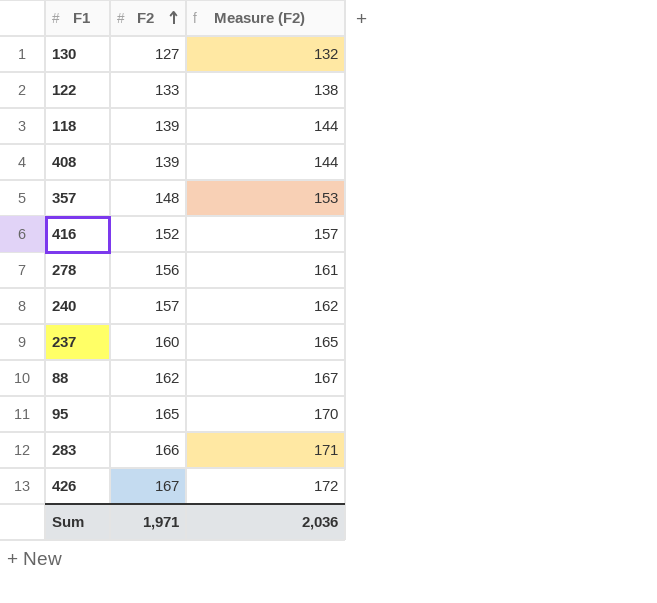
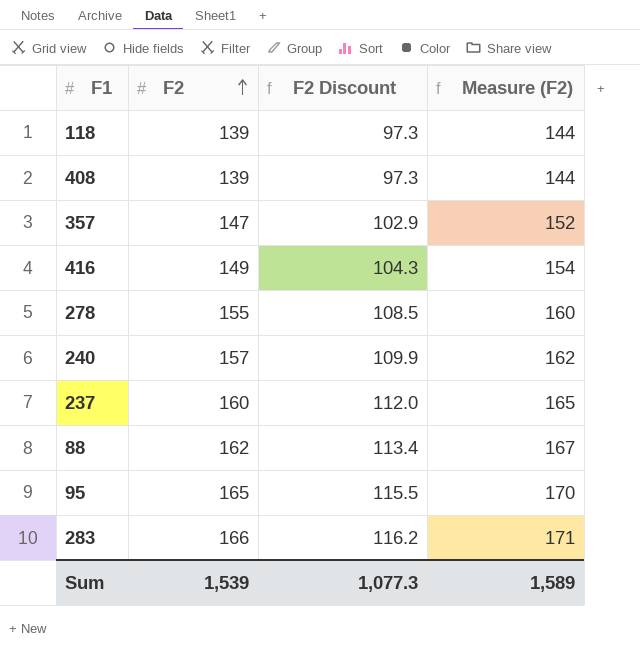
column F2 Discount | formula: none -> [F2] * 0.7
row 130: 127 | 132 -> none
row 122: 133 | 138 -> none
row 426: 167 | 172 -> none
357 | F2: 148 -> 147
357 | Measure (F2): 153 -> 152
416 | F2: 152 -> 149
416 | Measure (F2): 157 -> 154
278 | F2: 156 -> 155
278 | Measure (F2): 161 -> 160
Sum | F2: 1,971 -> 1,539
Sum | Measure (F2): 2,036 -> 1,589

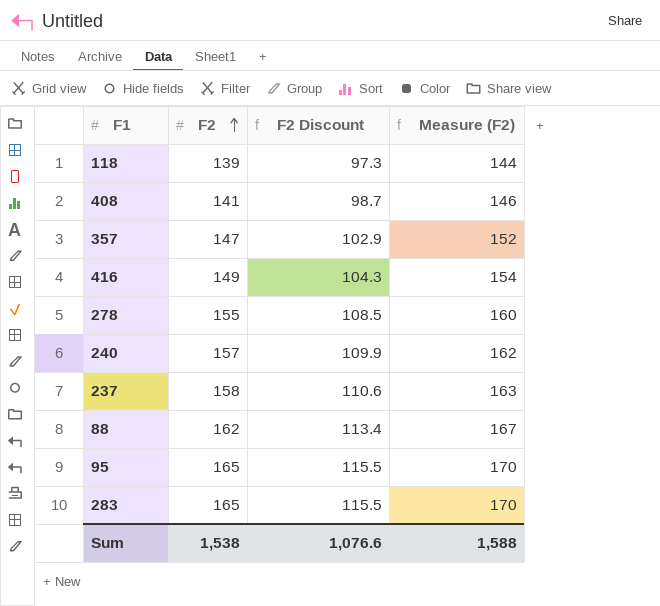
408 | F2: 139 -> 141
408 | F2 Discount: 97.3 -> 98.7
408 | Measure (F2): 144 -> 146
237 | F2: 160 -> 158
237 | F2 Discount: 112.0 -> 110.6
237 | Measure (F2): 165 -> 163
283 | F2: 166 -> 165
283 | F2 Discount: 116.2 -> 115.5
283 | Measure (F2): 171 -> 170
Sum | F2: 1,539 -> 1,538
Sum | F2 Discount: 1,077.3 -> 1,076.6
Sum | Measure (F2): 1,589 -> 1,588

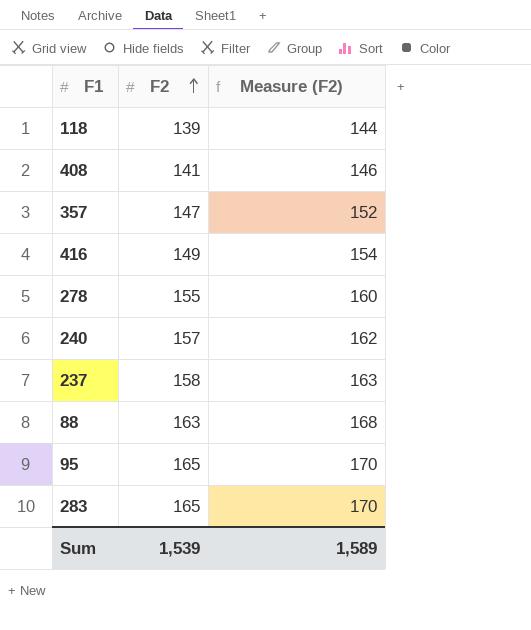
column F2 Discount | formula: [F2] * 0.7 -> none
88 | F2: 162 -> 163
88 | Measure (F2): 167 -> 168
Sum | F2: 1,538 -> 1,539
Sum | Measure (F2): 1,588 -> 1,589

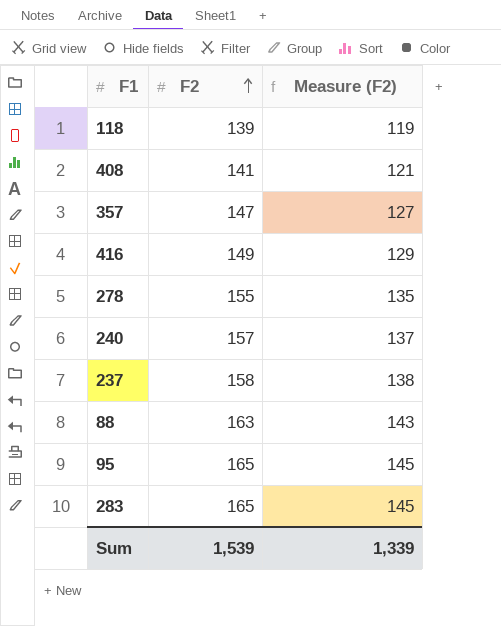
column Measure (F2) | formula: [F2] + 5 -> [F2] - 20
Sum | Measure (F2): 1,589 -> 1,339

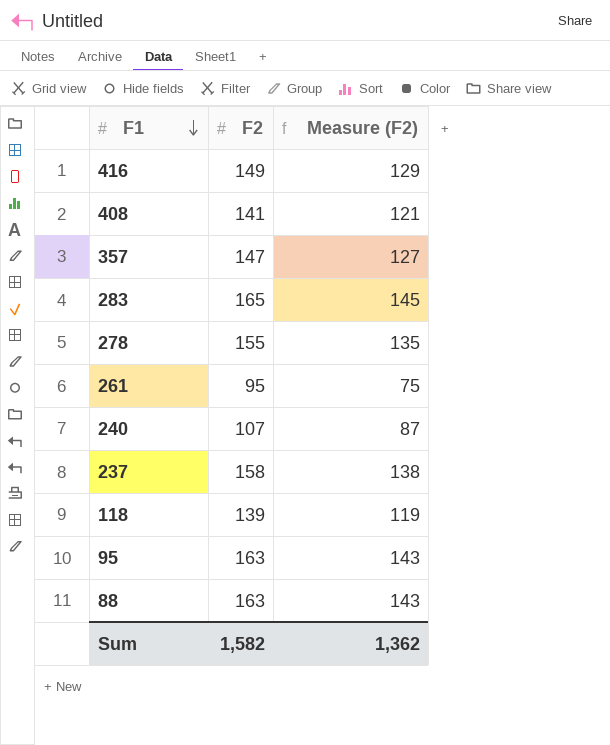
row order: F2 ascending -> F1 descending
row 261: none -> 95 | 75
240 | F2: 157 -> 107
240 | Measure (F2): 137 -> 87
95 | F2: 165 -> 163
95 | Measure (F2): 145 -> 143
Sum | F2: 1,539 -> 1,582
Sum | Measure (F2): 1,339 -> 1,362

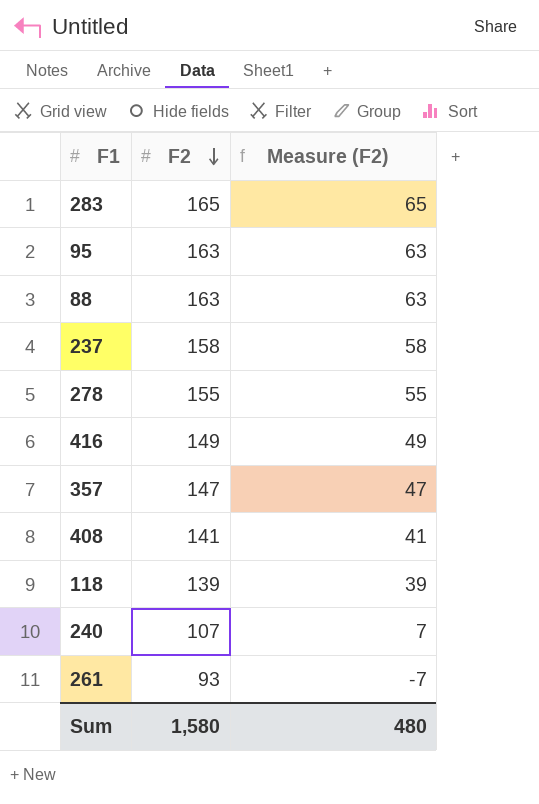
row order: F1 descending -> F2 descending
column Measure (F2) | formula: [F2] - 20 -> [F2] - 100
261 | F2: 95 -> 93
Sum | F2: 1,582 -> 1,580
Sum | Measure (F2): 1,362 -> 480

